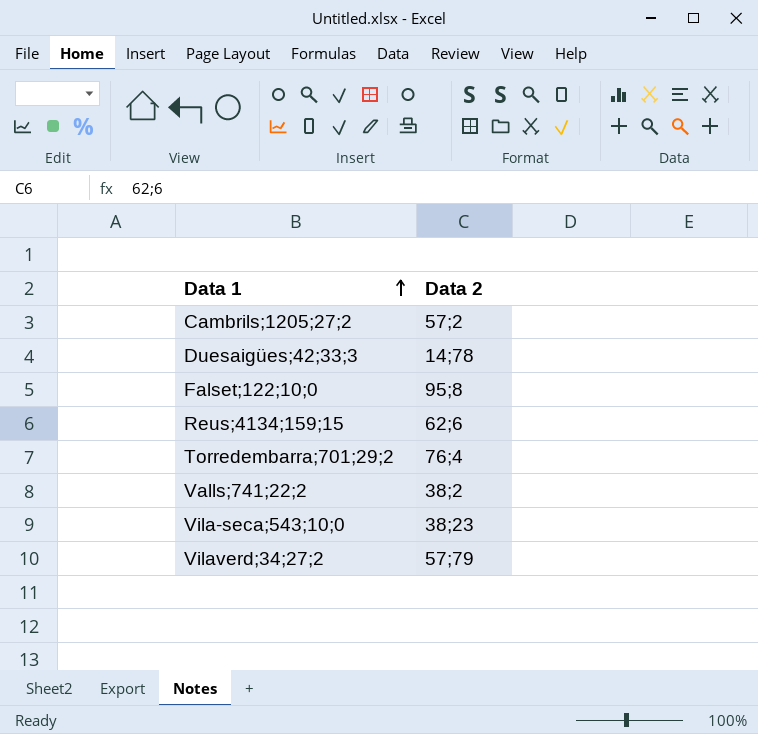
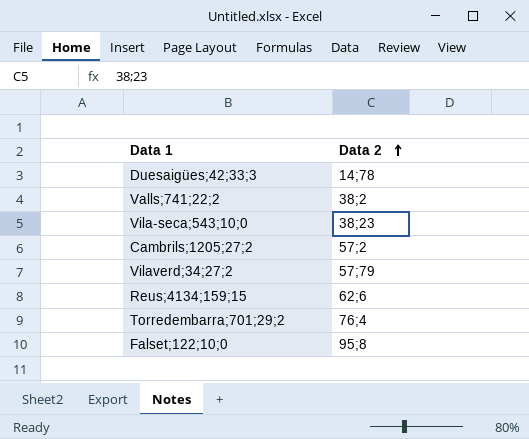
row order: Data 1 ascending -> Data 2 ascending

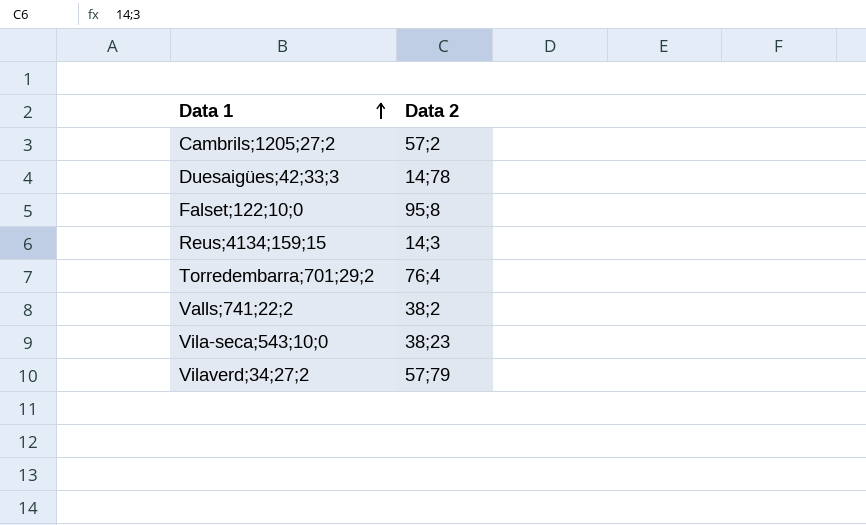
row order: Data 2 ascending -> Data 1 ascending
Reus;4134;159;15 | Data 2: 62;6 -> 14;3

